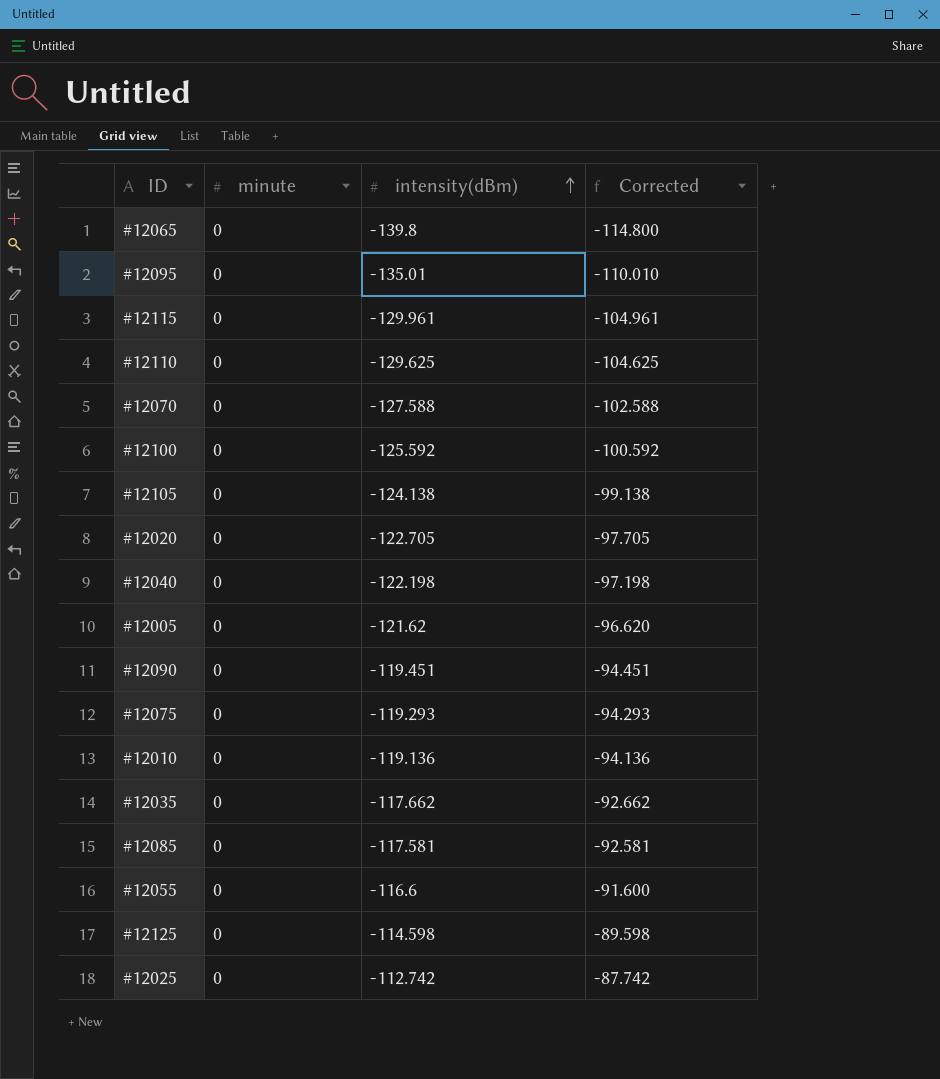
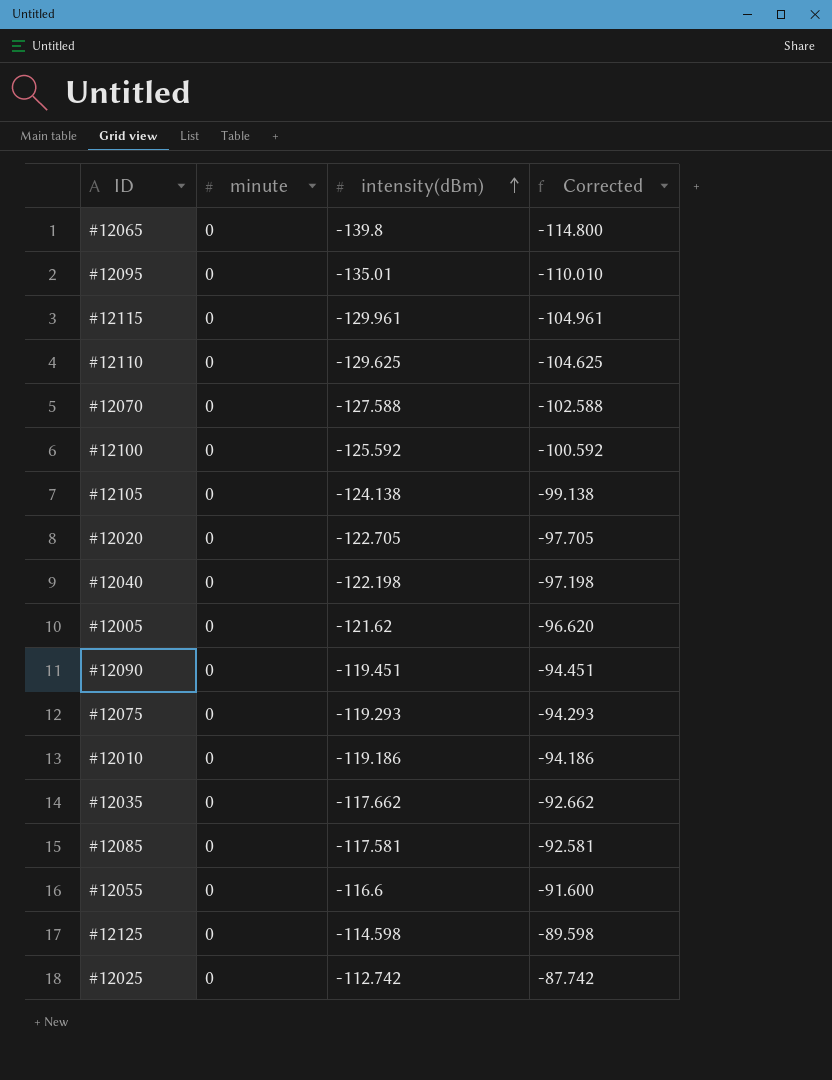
#12010 | intensity(dBm): -119.136 -> -119.186
#12010 | Corrected: -94.136 -> -94.186

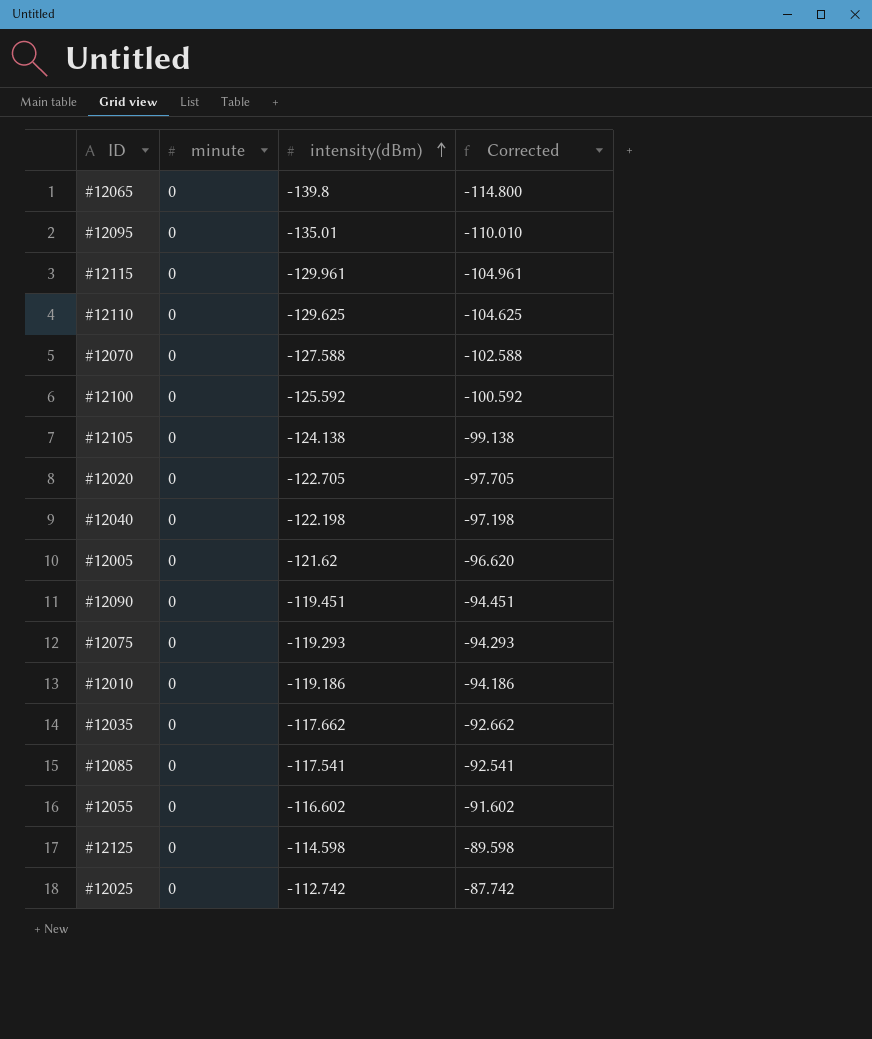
#12085 | intensity(dBm): -117.581 -> -117.541
#12085 | Corrected: -92.581 -> -92.541
#12055 | intensity(dBm): -116.6 -> -116.602
#12055 | Corrected: -91.600 -> -91.602

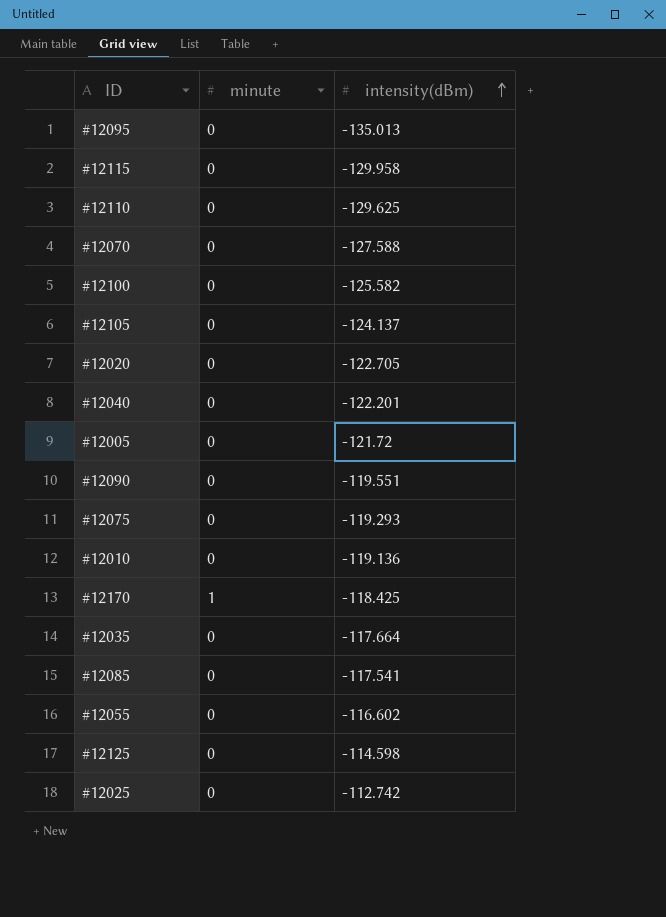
column Corrected | formula: [intensity(dBm)] + 25 -> none
row #12065: 0 | -139.8 | -114.800 -> none
#12095 | intensity(dBm): -135.01 -> -135.013
#12115 | intensity(dBm): -129.961 -> -129.958
#12100 | intensity(dBm): -125.592 -> -125.582
#12105 | intensity(dBm): -124.138 -> -124.137
#12040 | intensity(dBm): -122.198 -> -122.201
#12005 | intensity(dBm): -121.62 -> -121.72
#12090 | intensity(dBm): -119.451 -> -119.551
#12010 | intensity(dBm): -119.186 -> -119.136
row #12170: none -> 1 | -118.425
#12035 | intensity(dBm): -117.662 -> -117.664

